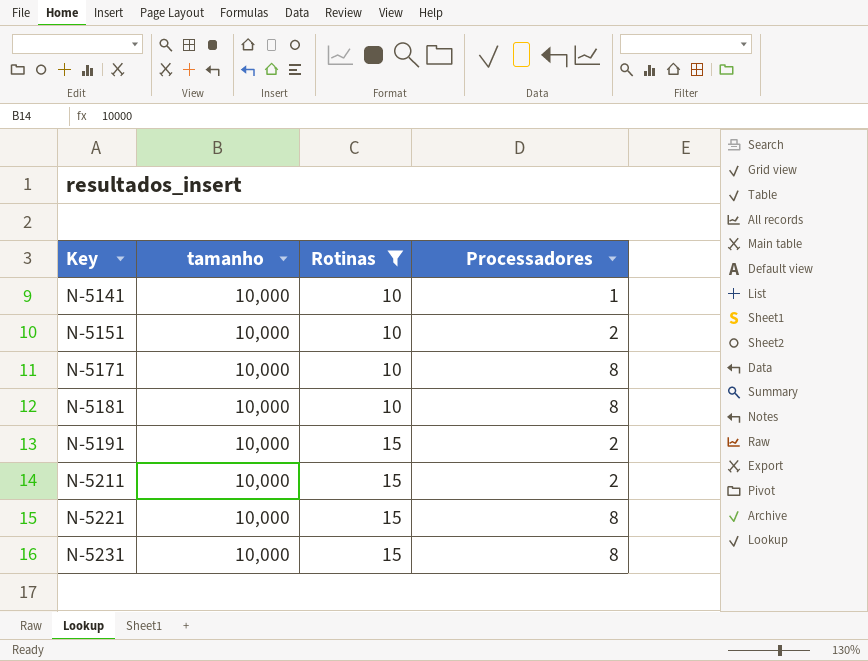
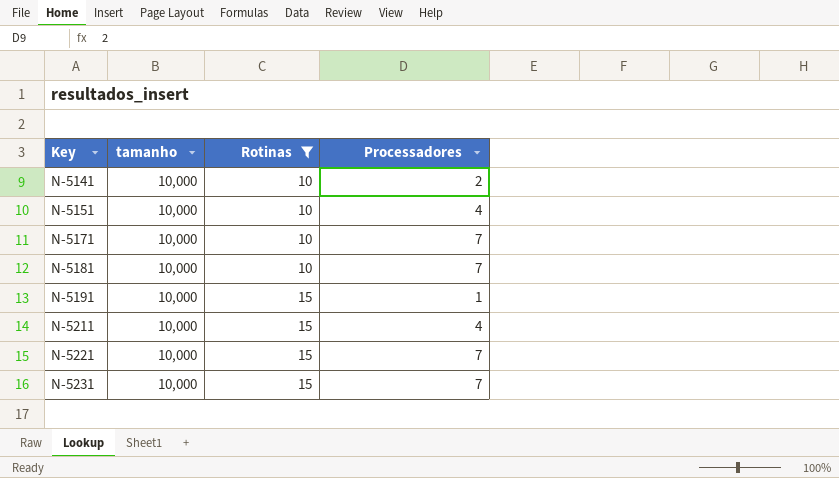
N-5141 | Processadores: 1 -> 2
N-5151 | Processadores: 2 -> 4
N-5171 | Processadores: 8 -> 7
N-5181 | Processadores: 8 -> 7
N-5191 | Processadores: 2 -> 1
N-5211 | Processadores: 2 -> 4
N-5221 | Processadores: 8 -> 7
N-5231 | Processadores: 8 -> 7

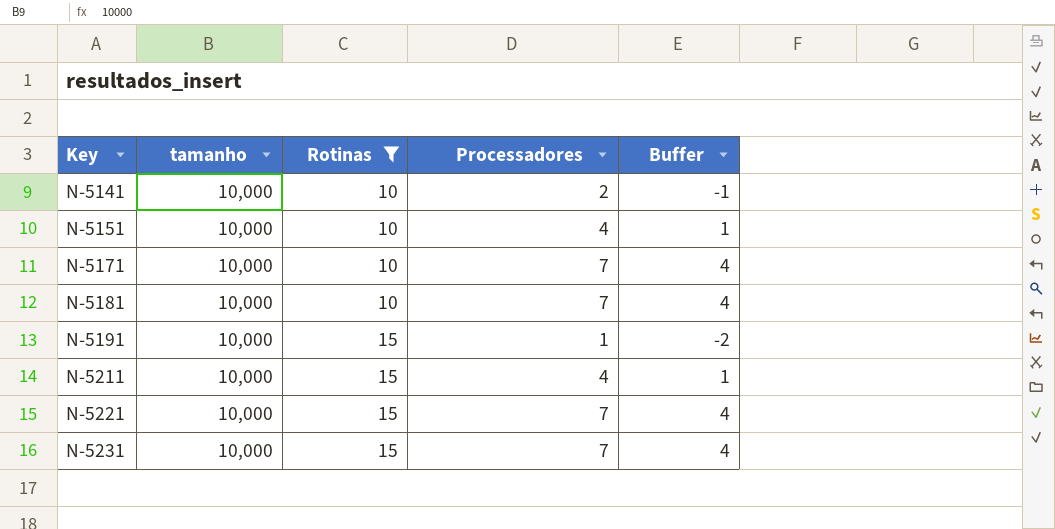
column Buffer | formula: none -> [Processadores] - 3

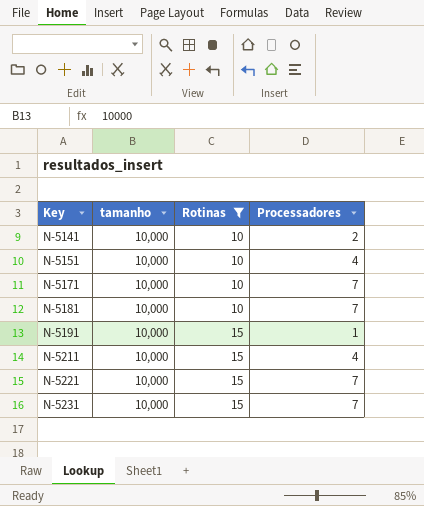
column Buffer | formula: [Processadores] - 3 -> none

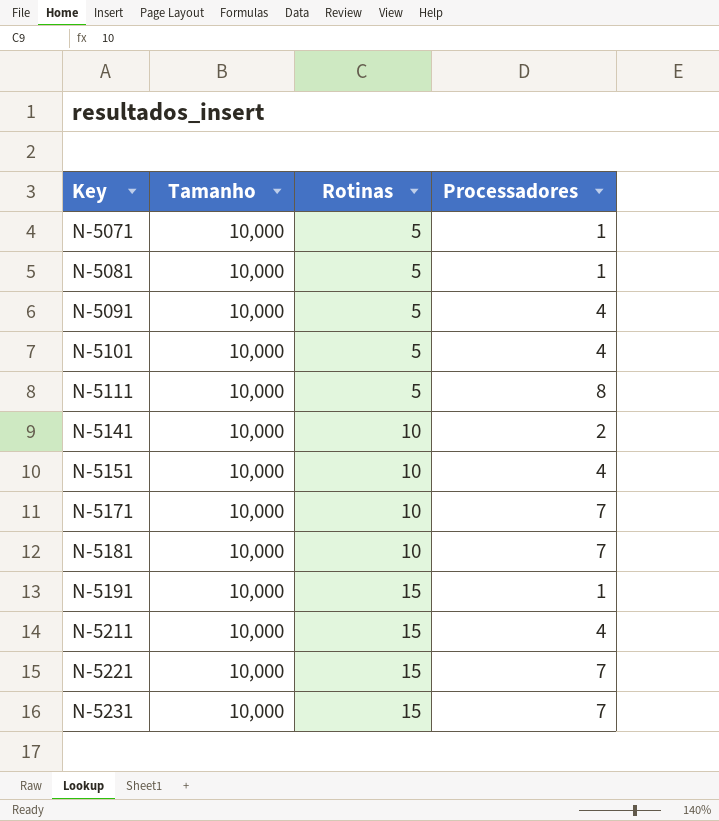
filter: Rotinas != 5 -> none
column name: tamanho -> Tamanho

